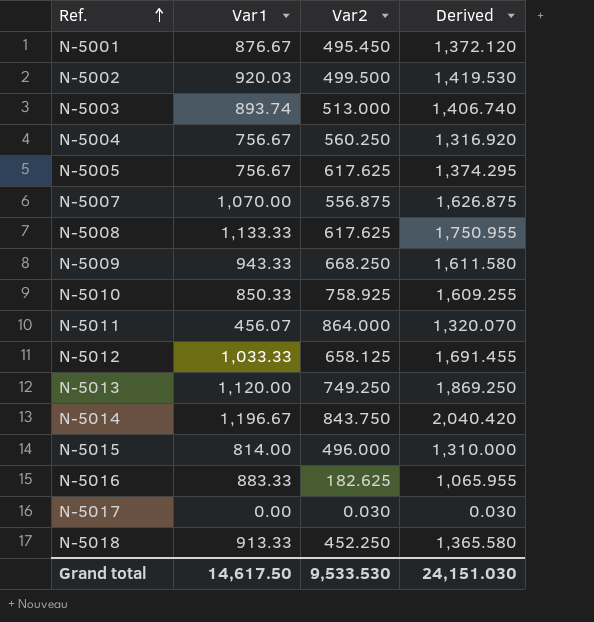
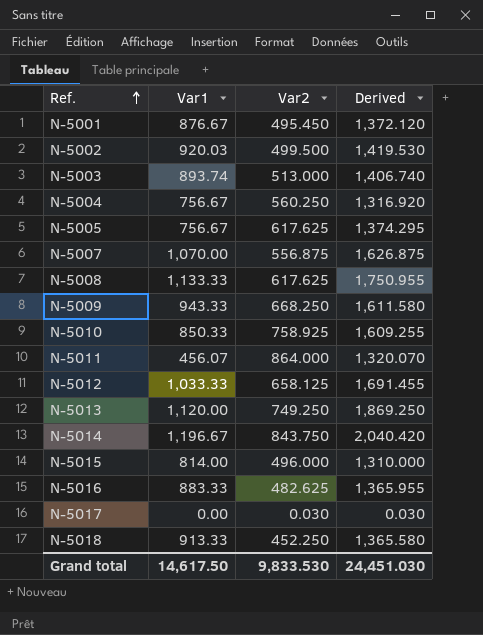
N-5016 | Var2: 182.625 -> 482.625
N-5016 | Derived: 1,065.955 -> 1,365.955
Grand total | Var2: 9,533.530 -> 9,833.530
Grand total | Derived: 24,151.030 -> 24,451.030

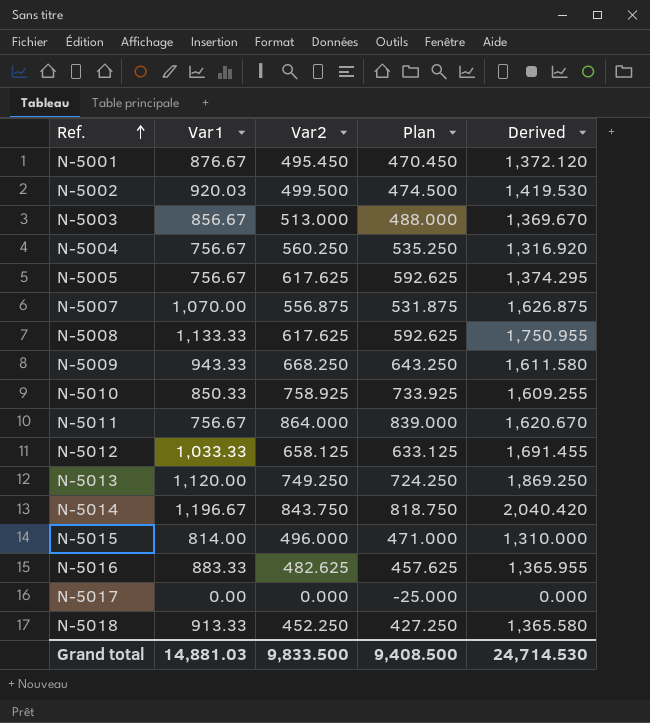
column Plan | formula: none -> [Var2] - 25
N-5003 | Var1: 893.74 -> 856.67
N-5003 | Derived: 1,406.740 -> 1,369.670
N-5011 | Var1: 456.07 -> 756.67
N-5011 | Derived: 1,320.070 -> 1,620.670
N-5017 | Var2: 0.030 -> 0.000
N-5017 | Derived: 0.030 -> 0.000
Grand total | Var1: 14,617.50 -> 14,881.03
Grand total | Var2: 9,833.530 -> 9,833.500
Grand total | Derived: 24,451.030 -> 24,714.530

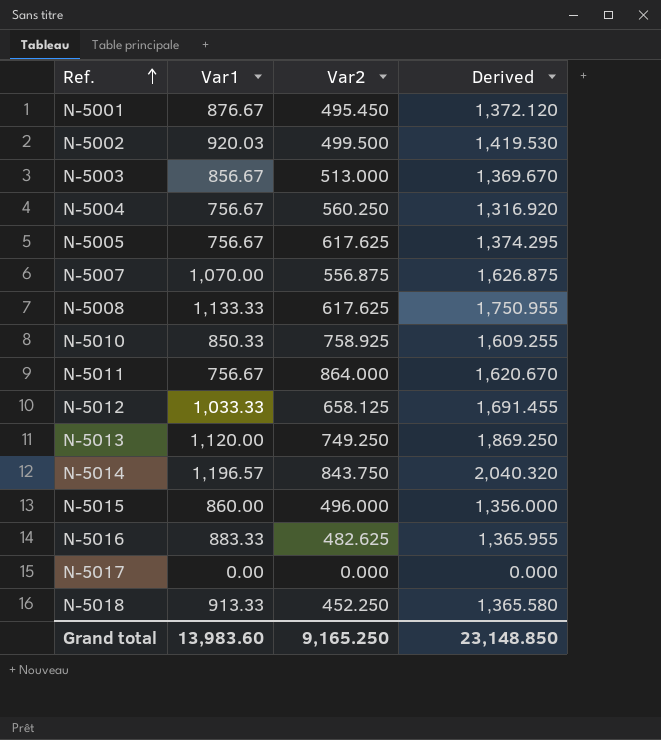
column Plan | formula: [Var2] - 25 -> none
row N-5009: 943.33 | 668.250 | 643.250 | 1,611.580 -> none
N-5014 | Var1: 1,196.67 -> 1,196.57
N-5014 | Derived: 2,040.420 -> 2,040.320
N-5015 | Var1: 814.00 -> 860.00
N-5015 | Derived: 1,310.000 -> 1,356.000
Grand total | Var1: 14,881.03 -> 13,983.60
Grand total | Var2: 9,833.500 -> 9,165.250
Grand total | Derived: 24,714.530 -> 23,148.850

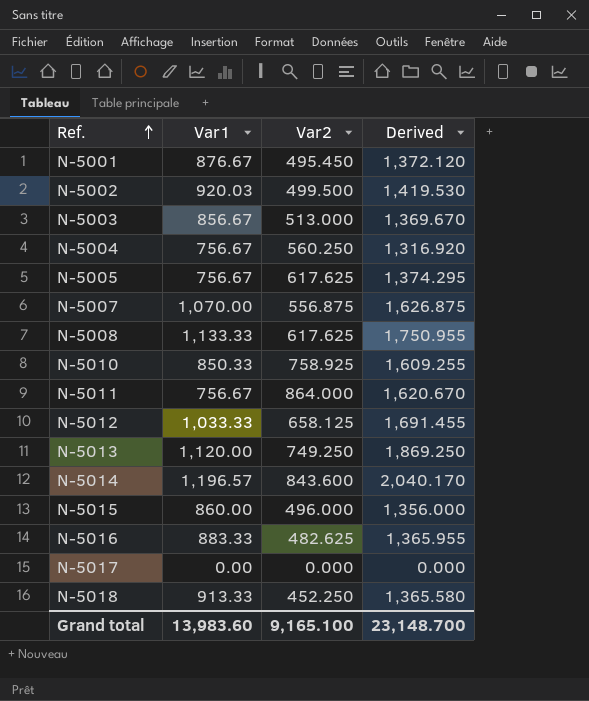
N-5014 | Var2: 843.750 -> 843.600
N-5014 | Derived: 2,040.320 -> 2,040.170
Grand total | Var2: 9,165.250 -> 9,165.100
Grand total | Derived: 23,148.850 -> 23,148.700

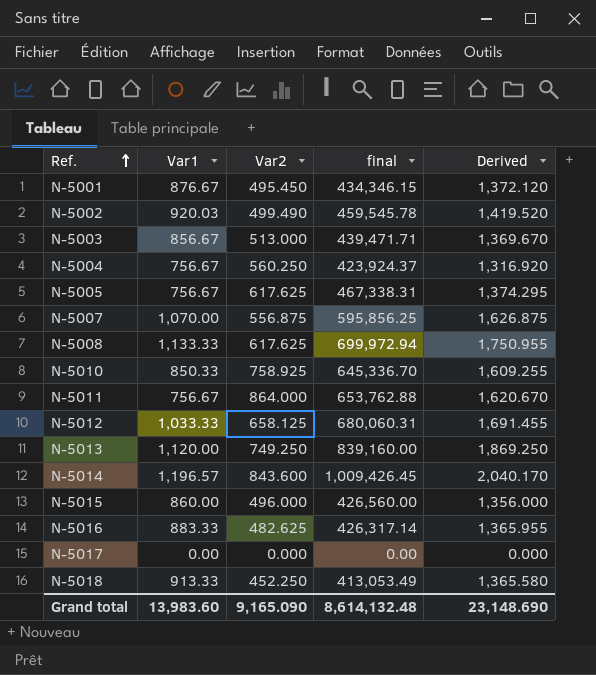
column final | formula: none -> [Var1] * [Var2]
N-5002 | Var2: 499.500 -> 499.490
N-5002 | Derived: 1,419.530 -> 1,419.520
Grand total | Var2: 9,165.100 -> 9,165.090
Grand total | Derived: 23,148.700 -> 23,148.690

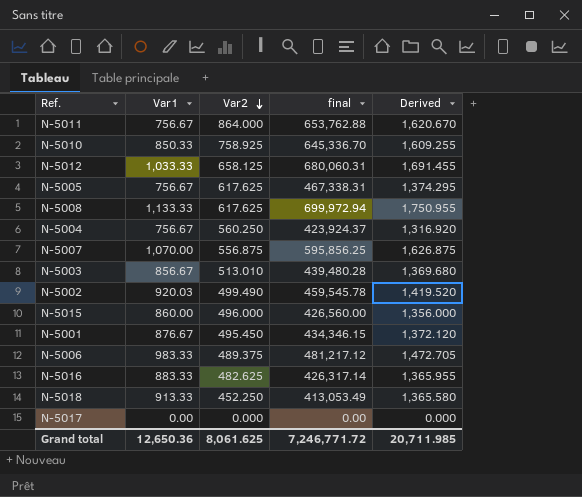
row order: Ref. ascending -> Var2 descending
row N-5013: 1,120.00 | 749.250 | 839,160.00 | 1,869.250 -> none
row N-5014: 1,196.57 | 843.600 | 1,009,426.45 | 2,040.170 -> none
N-5003 | Var2: 513.000 -> 513.010
N-5003 | final: 439,471.71 -> 439,480.28
N-5003 | Derived: 1,369.670 -> 1,369.680
row N-5006: none -> 983.33 | 489.375 | 481,217.12 | 1,472.705
Grand total | Var1: 13,983.60 -> 12,650.36
Grand total | Var2: 9,165.090 -> 8,061.625
Grand total | final: 8,614,132.48 -> 7,246,771.72
Grand total | Derived: 23,148.690 -> 20,711.985

